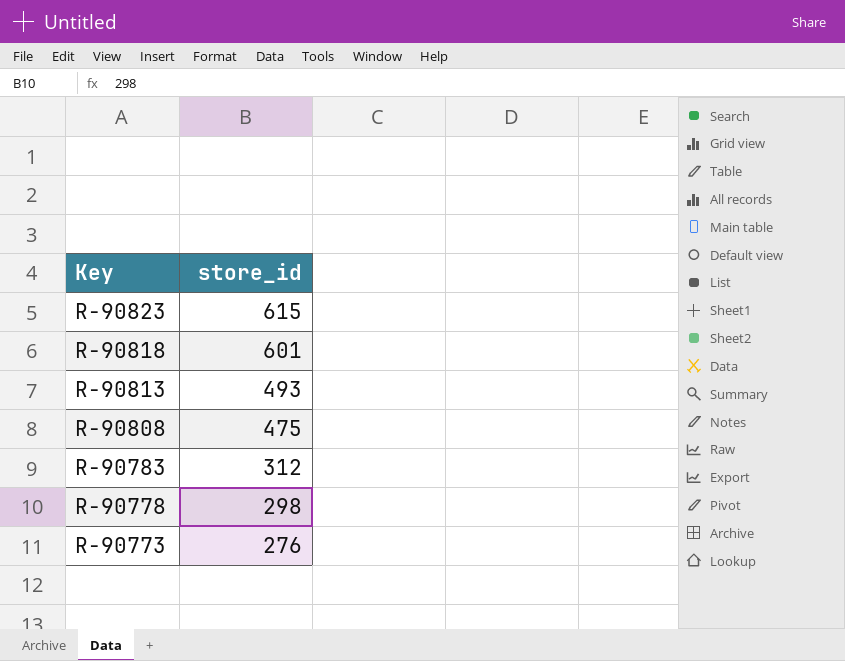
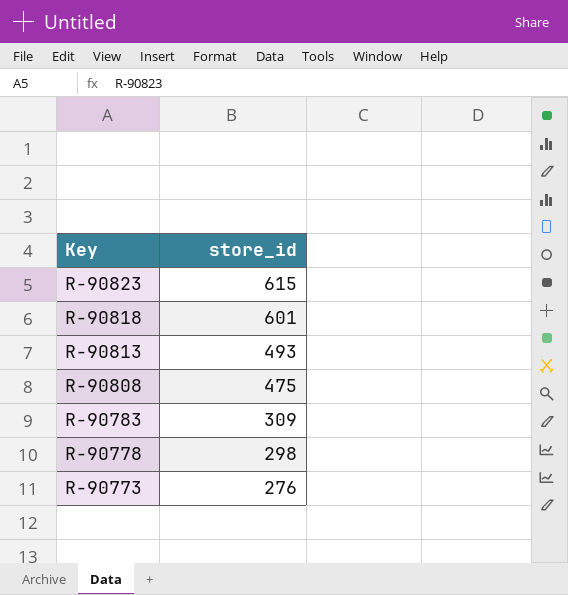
R-90783 | store_id: 312 -> 309

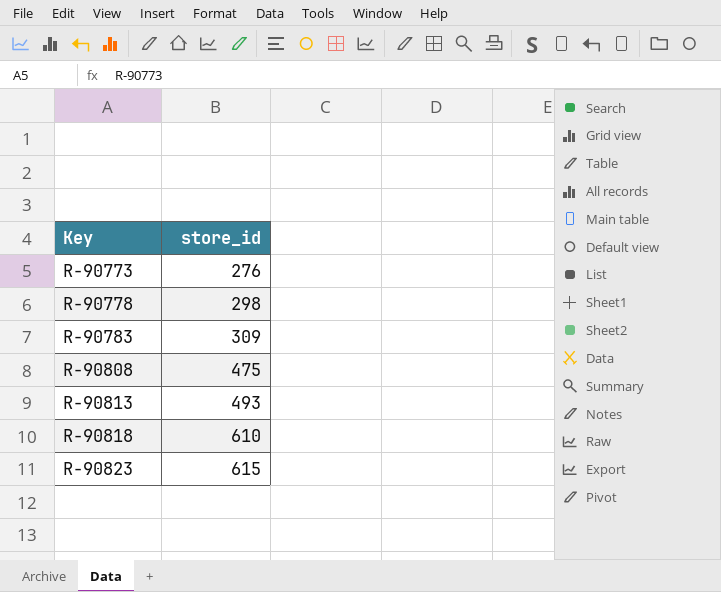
row order: Key descending -> Key ascending
R-90818 | store_id: 601 -> 610

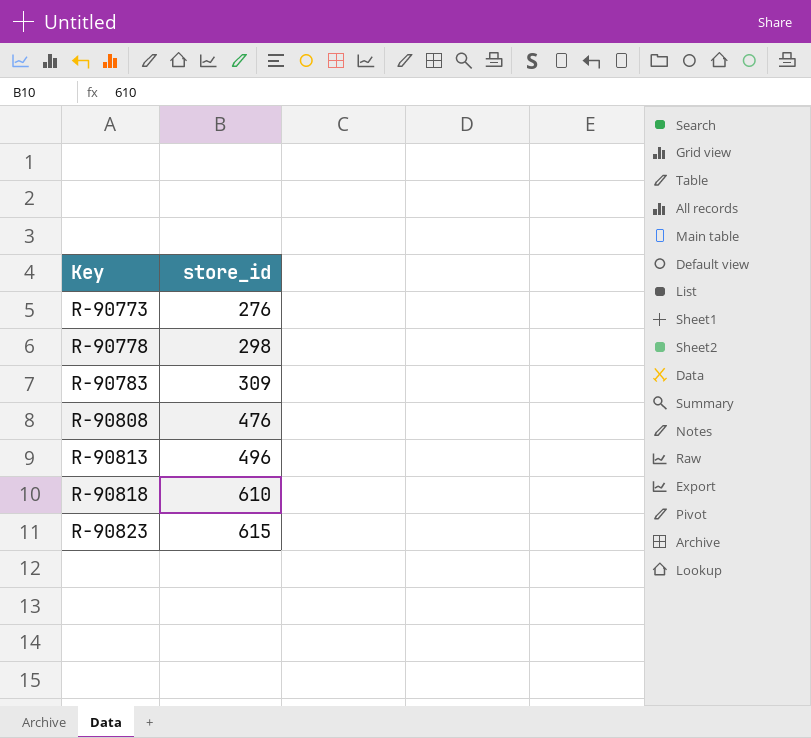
R-90808 | store_id: 475 -> 476
R-90813 | store_id: 493 -> 496

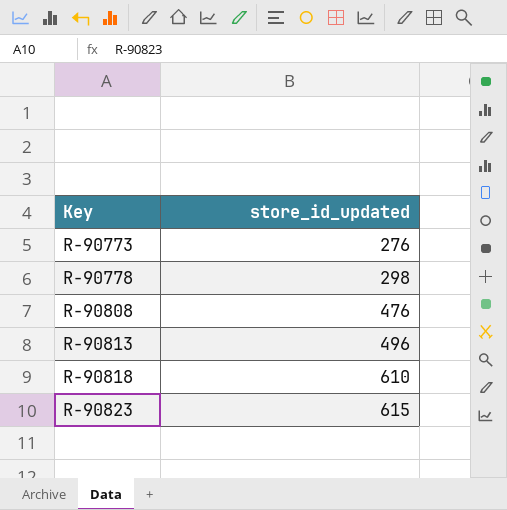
column name: store_id -> store_id_updated
row R-90783: 309 -> none

